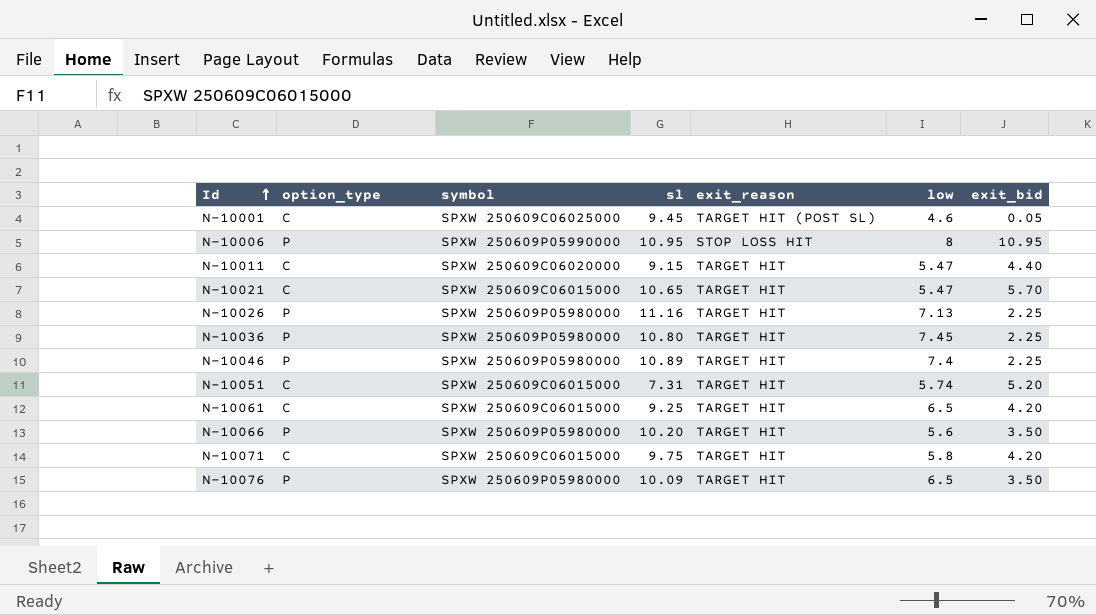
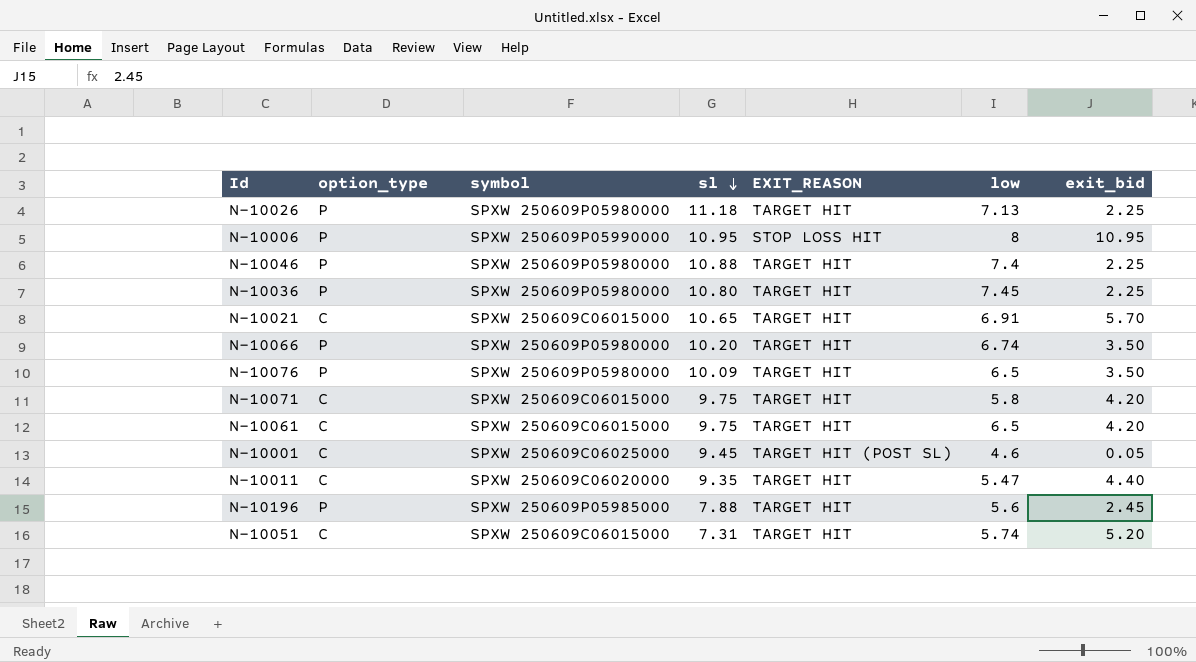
row order: Id ascending -> sl descending
column name: exit_reason -> EXIT_REASON
N-10026 | sl: 11.16 -> 11.18
N-10046 | sl: 10.89 -> 10.88
N-10021 | low: 5.47 -> 6.91
N-10066 | low: 5.6 -> 6.74
N-10061 | sl: 9.25 -> 9.75
N-10011 | sl: 9.15 -> 9.35
row N-10196: none -> P | SPXW 250609P05985000 | 7.88 | TARGET HIT | 5.6 | 2.45

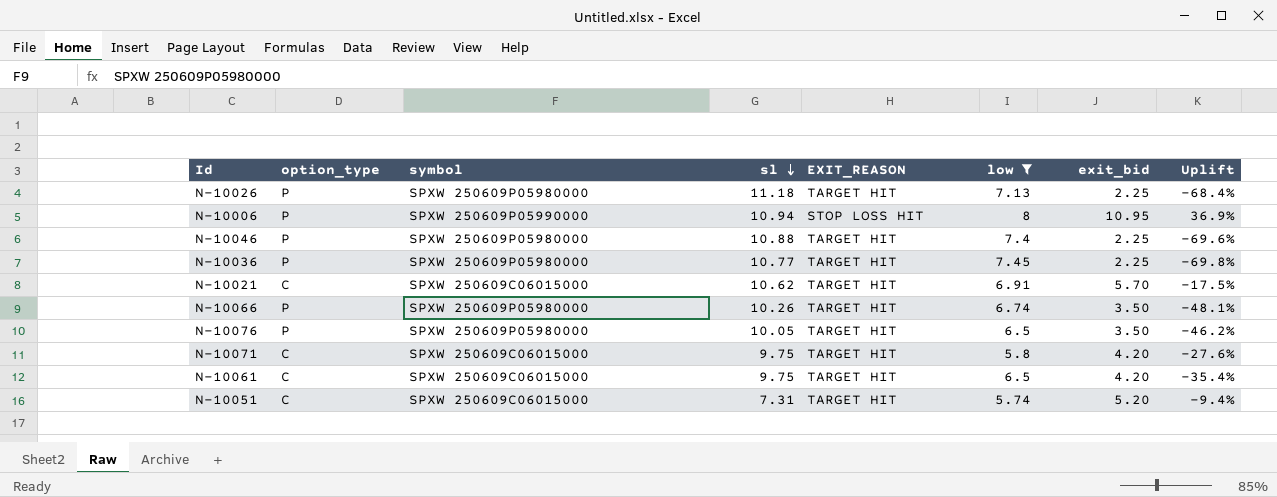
filter: none -> low >= 5.74
column Uplift | formula: none -> ([exit_bid] - [low]) / [low]
N-10006 | sl: 10.95 -> 10.94
N-10036 | sl: 10.80 -> 10.77
N-10021 | sl: 10.65 -> 10.62
N-10066 | sl: 10.20 -> 10.26
N-10076 | sl: 10.09 -> 10.05

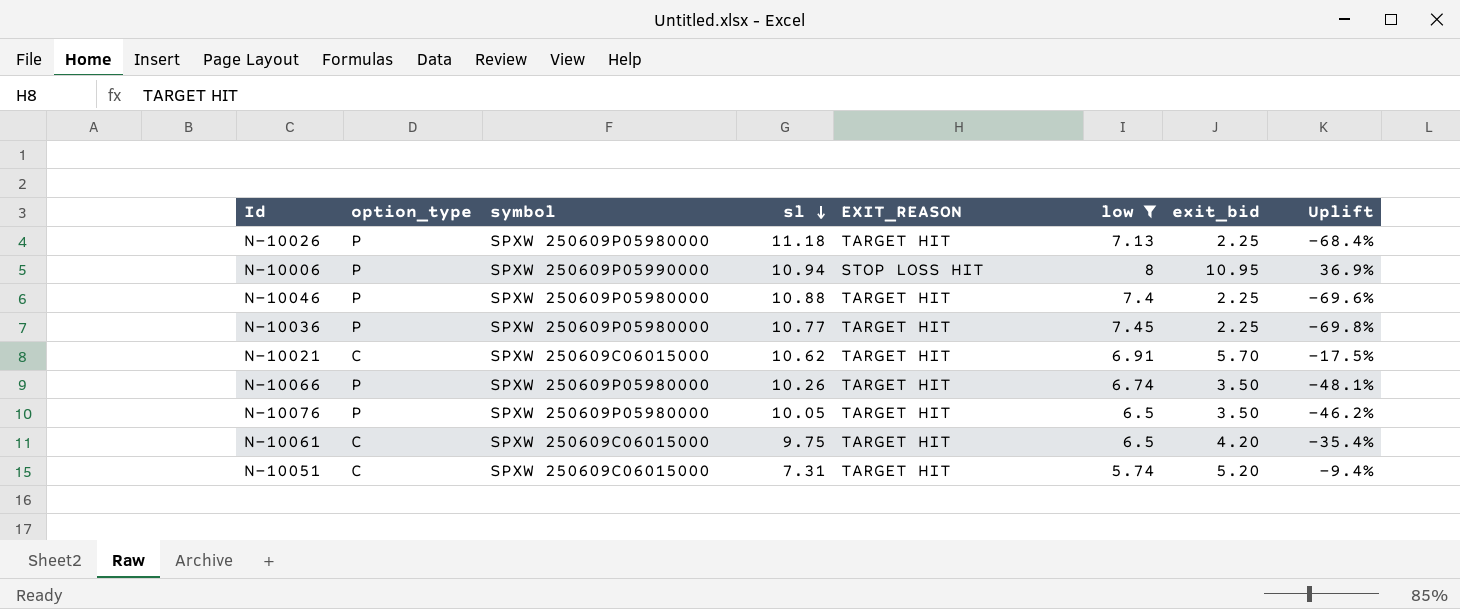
row N-10071: C | SPXW 250609C06015000 | 9.75 | TARGET HIT | 5.8 | 4.20 | -27.6% -> none

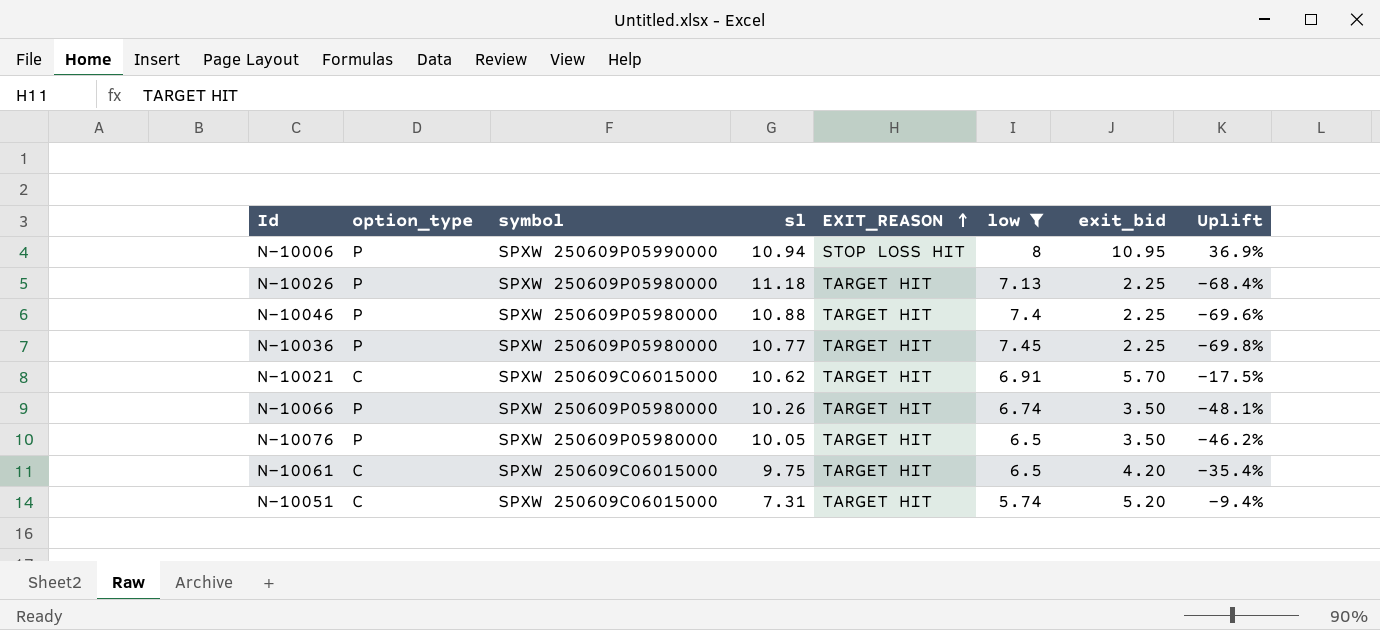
row order: sl descending -> EXIT_REASON ascending

